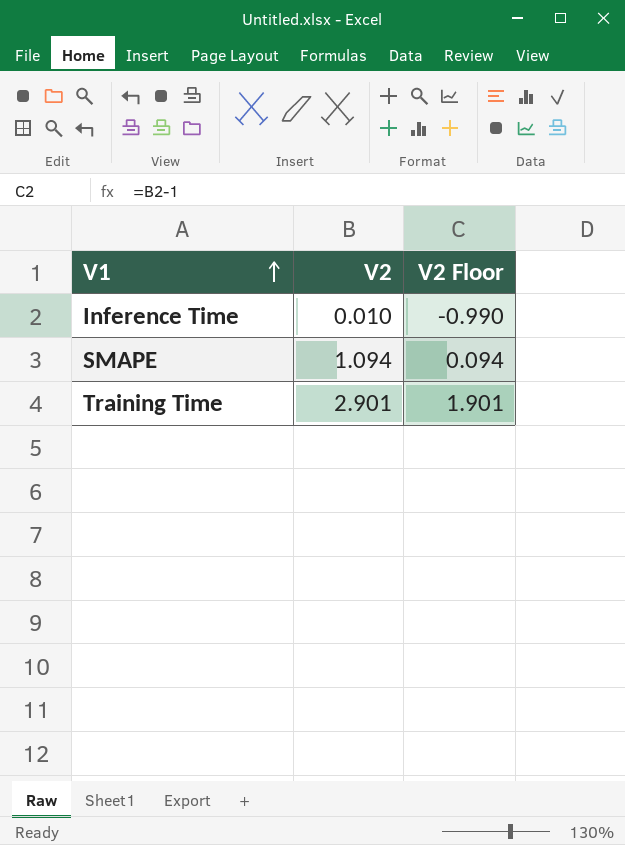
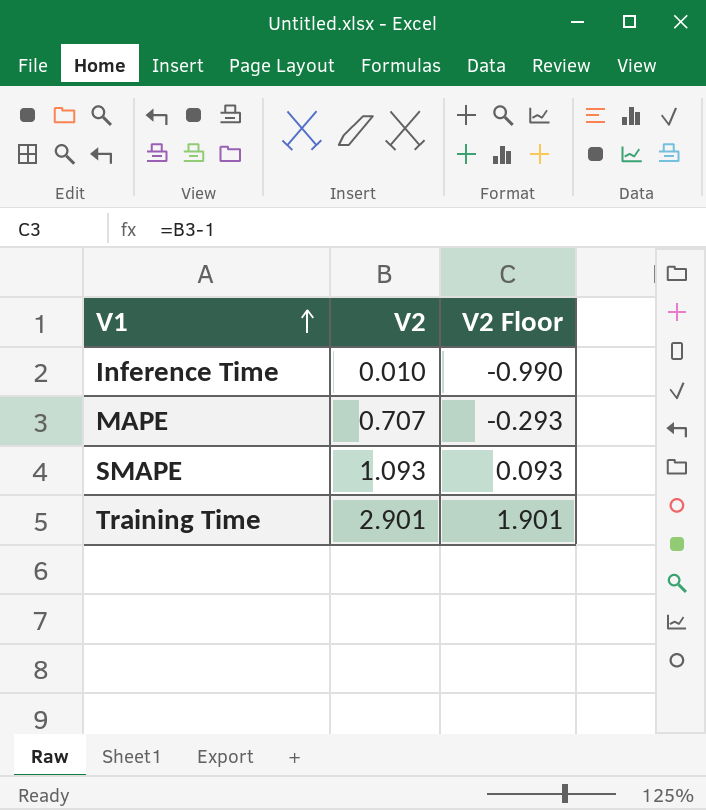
row MAPE: none -> 0.707 | -0.293
SMAPE | V2: 1.094 -> 1.093
SMAPE | V2 Floor: 0.094 -> 0.093

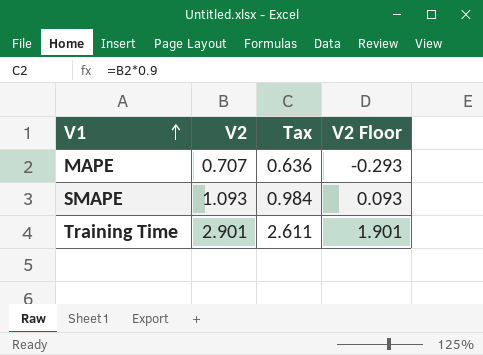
column Tax | formula: none -> [V2] * 0.9
row Inference Time: 0.010 | -0.990 -> none

